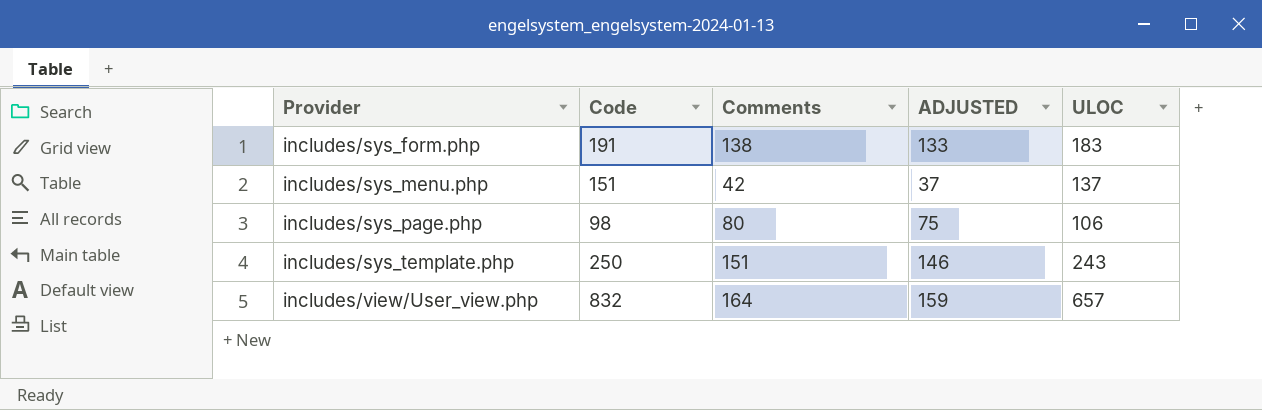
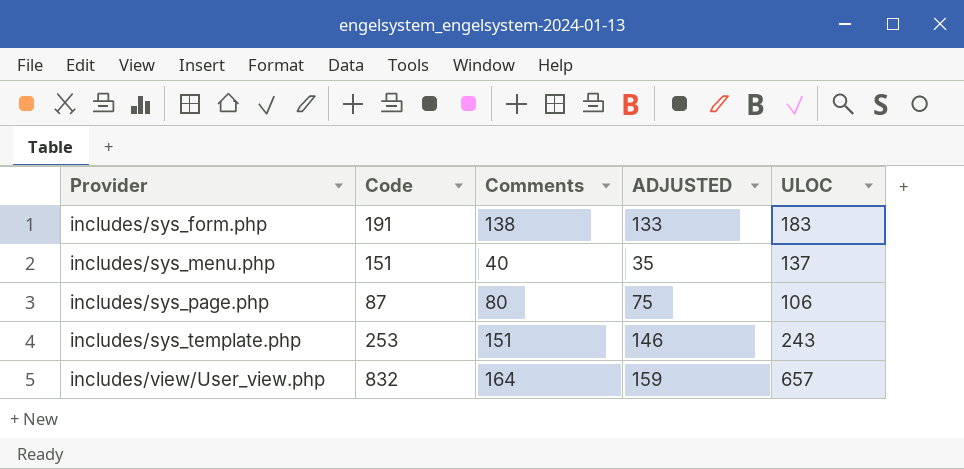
includes/sys_menu.php | Comments: 42 -> 40
includes/sys_menu.php | ADJUSTED: 37 -> 35
includes/sys_page.php | Code: 98 -> 87
includes/sys_template.php | Code: 250 -> 253

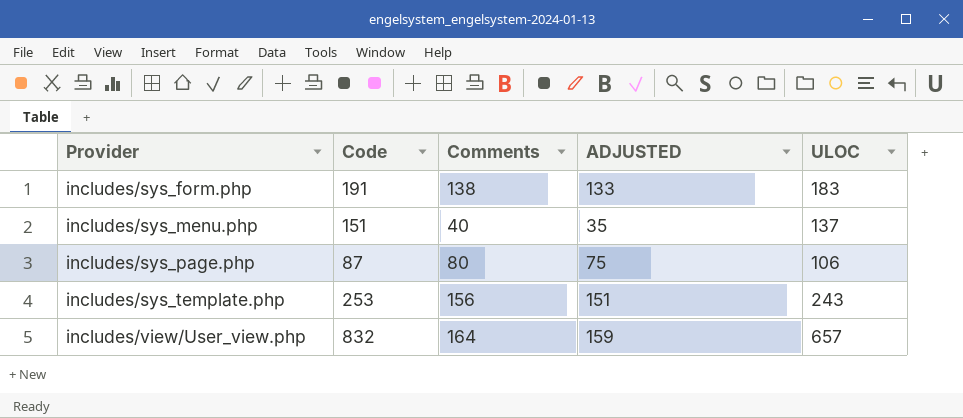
includes/sys_template.php | Comments: 151 -> 156
includes/sys_template.php | ADJUSTED: 146 -> 151

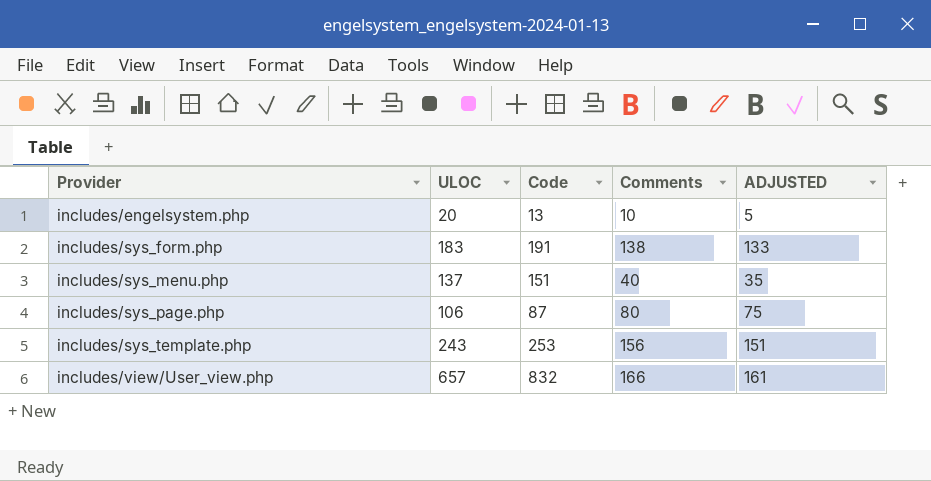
column ULOC | position: 5 -> 2
row includes/engelsystem.php: none -> 20 | 13 | 10 | 5
includes/view/User_view.php | Comments: 164 -> 166
includes/view/User_view.php | ADJUSTED: 159 -> 161

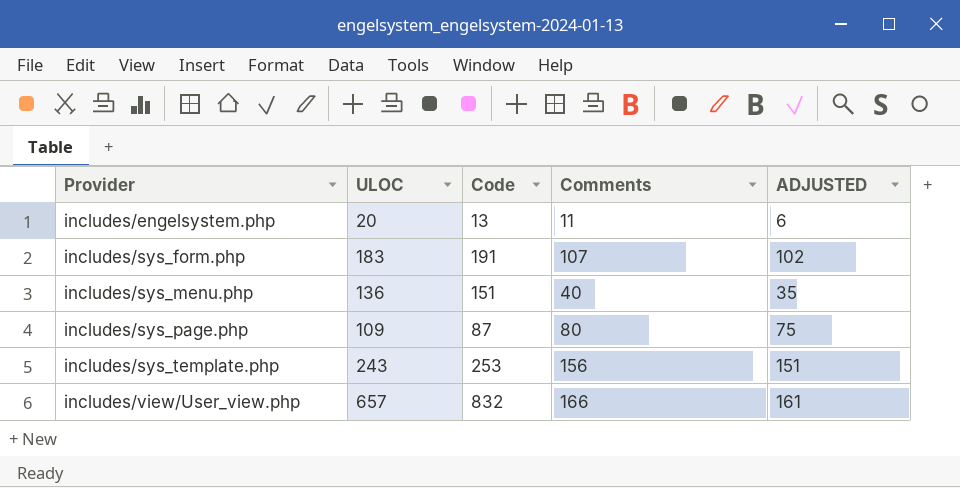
includes/engelsystem.php | Comments: 10 -> 11
includes/engelsystem.php | ADJUSTED: 5 -> 6
includes/sys_form.php | Comments: 138 -> 107
includes/sys_form.php | ADJUSTED: 133 -> 102
includes/sys_menu.php | ULOC: 137 -> 136
includes/sys_page.php | ULOC: 106 -> 109

